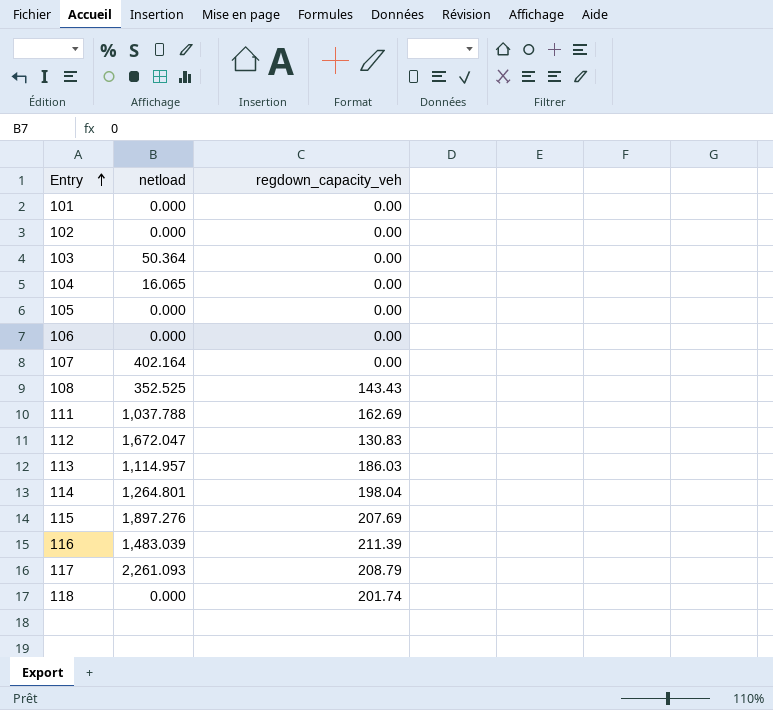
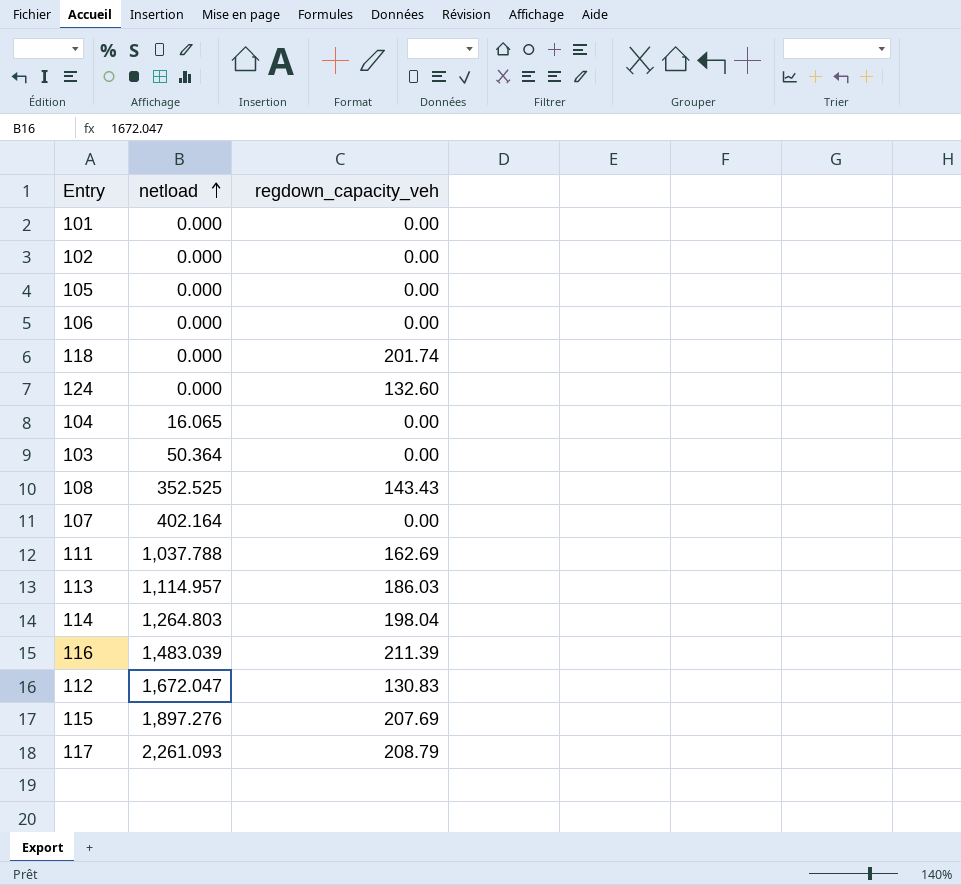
row order: Entry ascending -> netload ascending
row 124: none -> 0.000 | 132.60
114 | netload: 1,264.801 -> 1,264.803

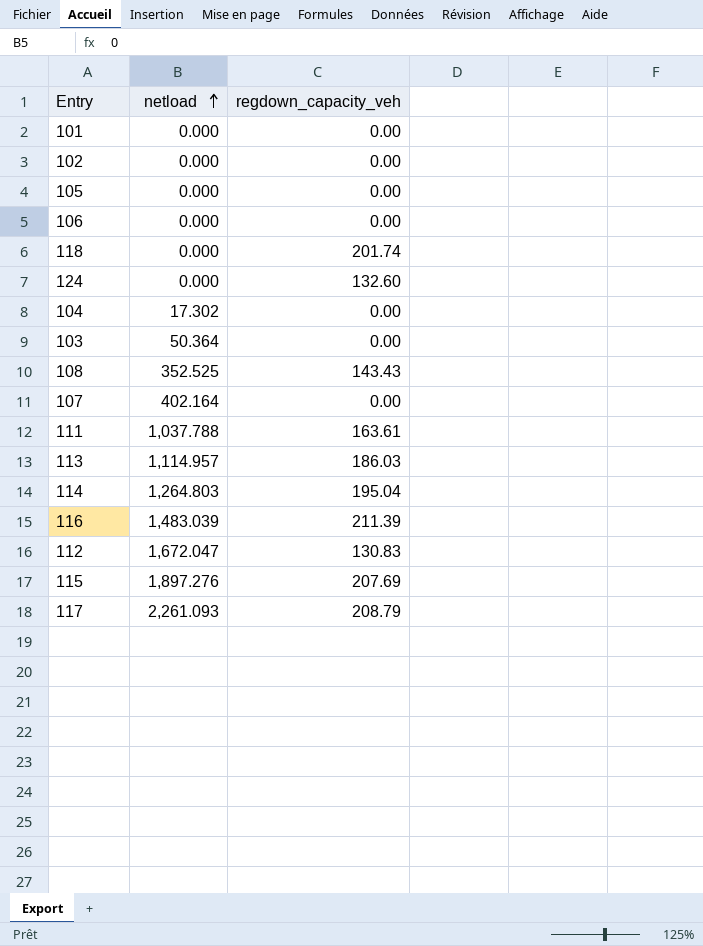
104 | netload: 16.065 -> 17.302
111 | regdown_capacity_veh: 162.69 -> 163.61
114 | regdown_capacity_veh: 198.04 -> 195.04

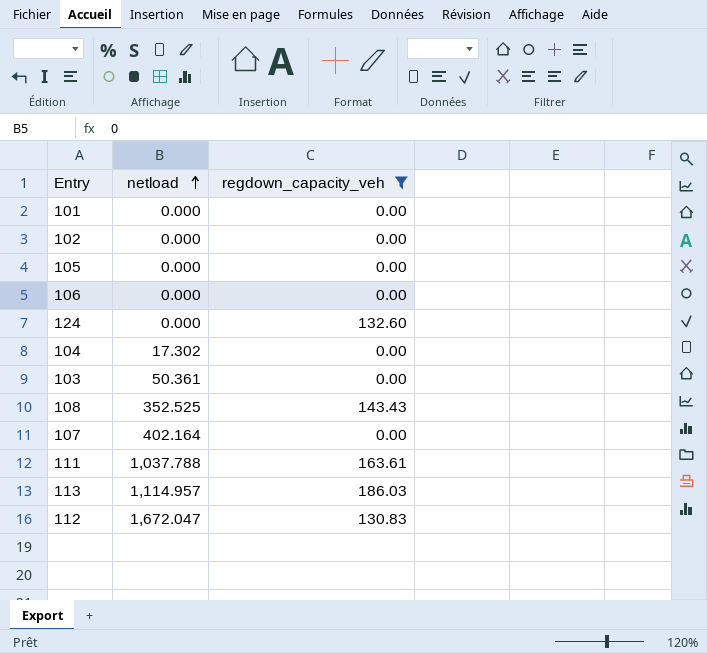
filter: none -> regdown_capacity_veh <= 186.03
103 | netload: 50.364 -> 50.361

